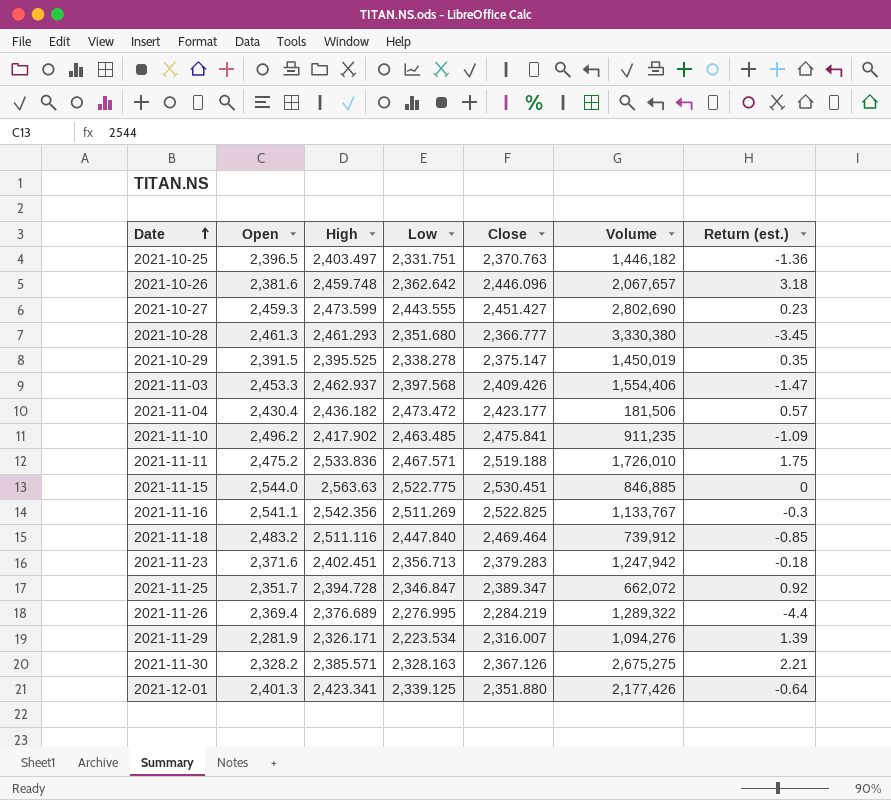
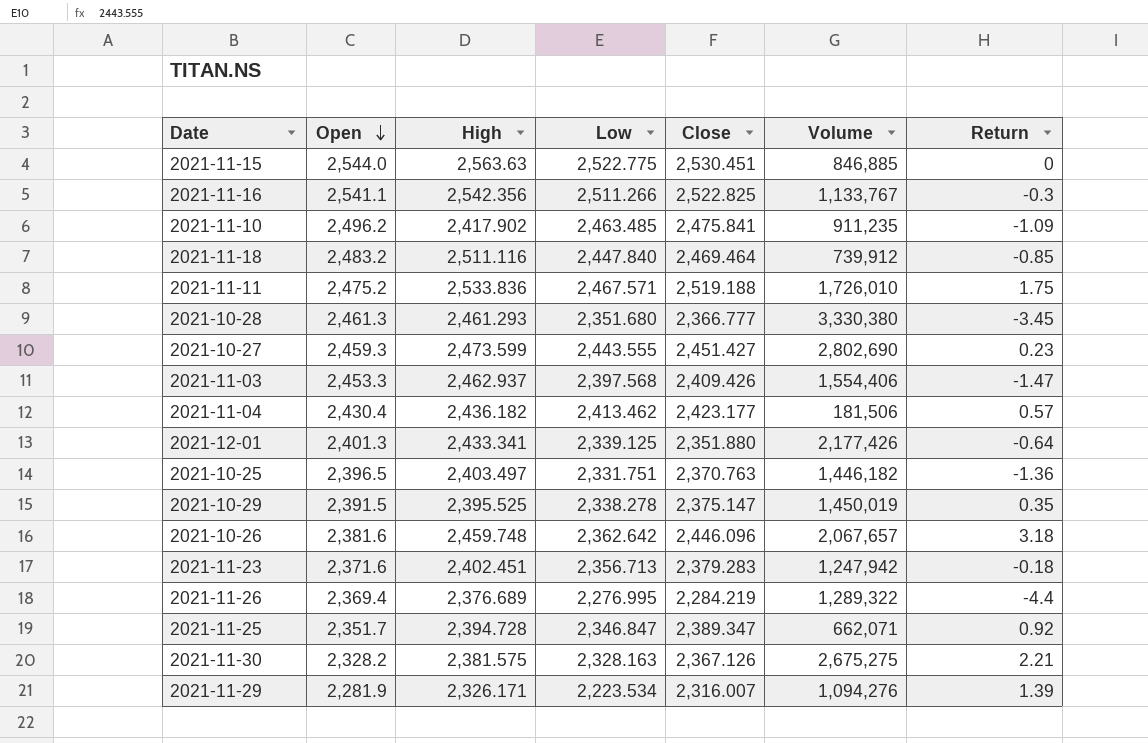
row order: Date ascending -> Open descending
column name: Return (est.) -> Return
2021-11-16 | Low: 2,511.269 -> 2,511.266
2021-11-04 | Low: 2,473.472 -> 2,413.462
2021-12-01 | High: 2,423.341 -> 2,433.341
2021-11-25 | Volume: 662,072 -> 662,071
2021-11-30 | High: 2,385.571 -> 2,381.575

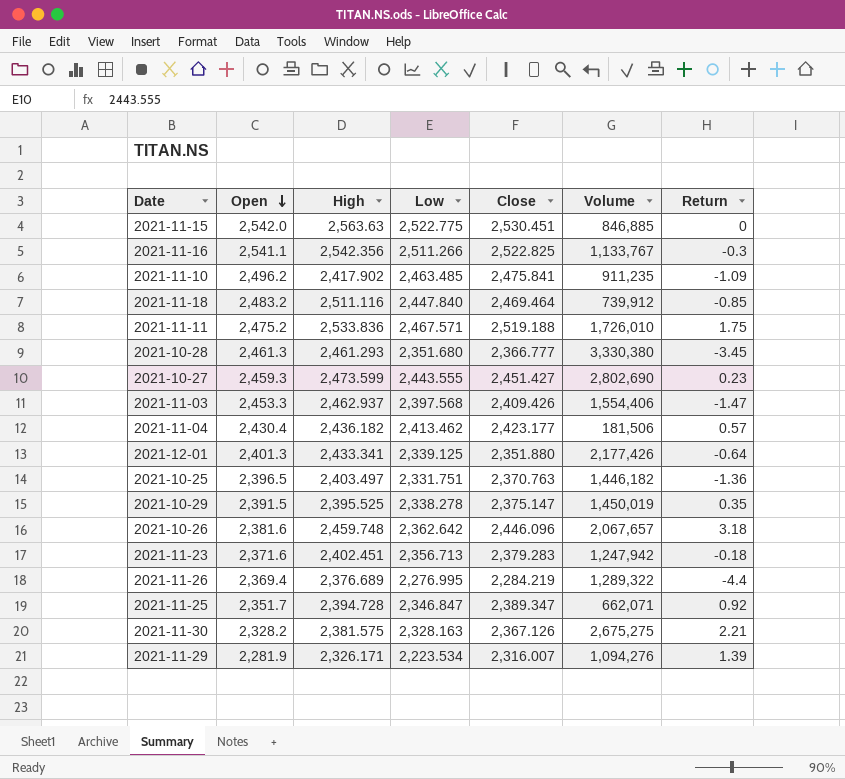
2021-11-15 | Open: 2,544.0 -> 2,542.0

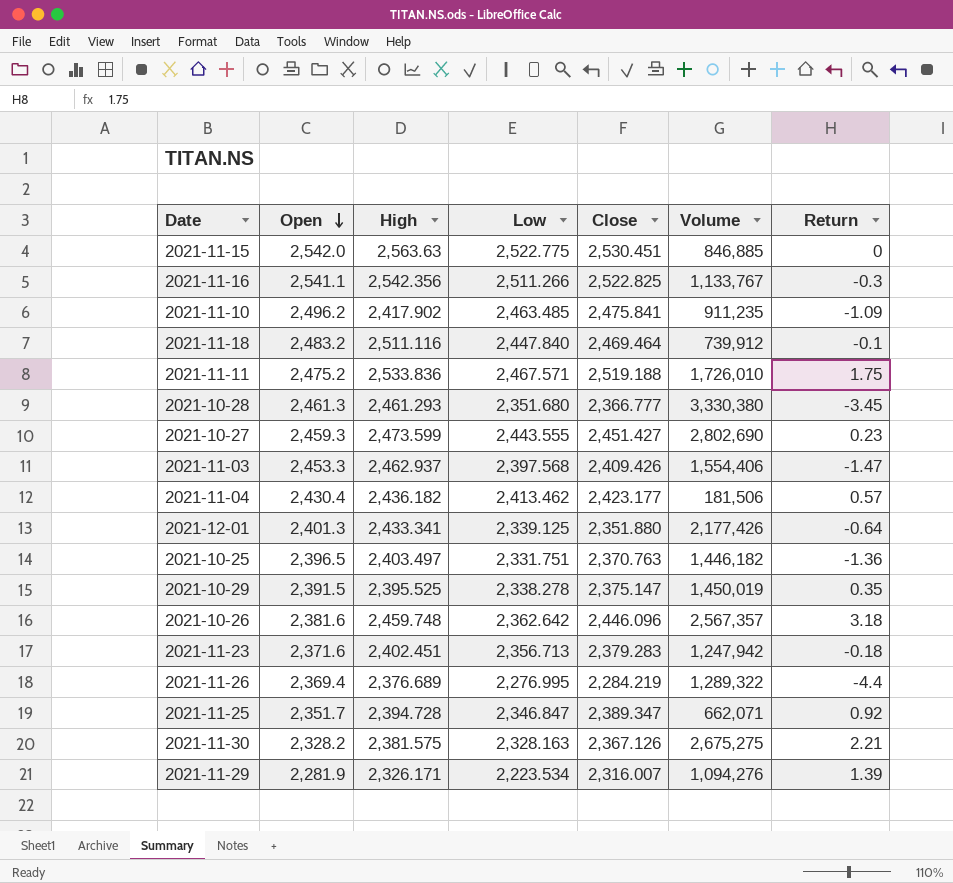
2021-11-18 | Return: -0.85 -> -0.1
2021-10-26 | Volume: 2,067,657 -> 2,567,357

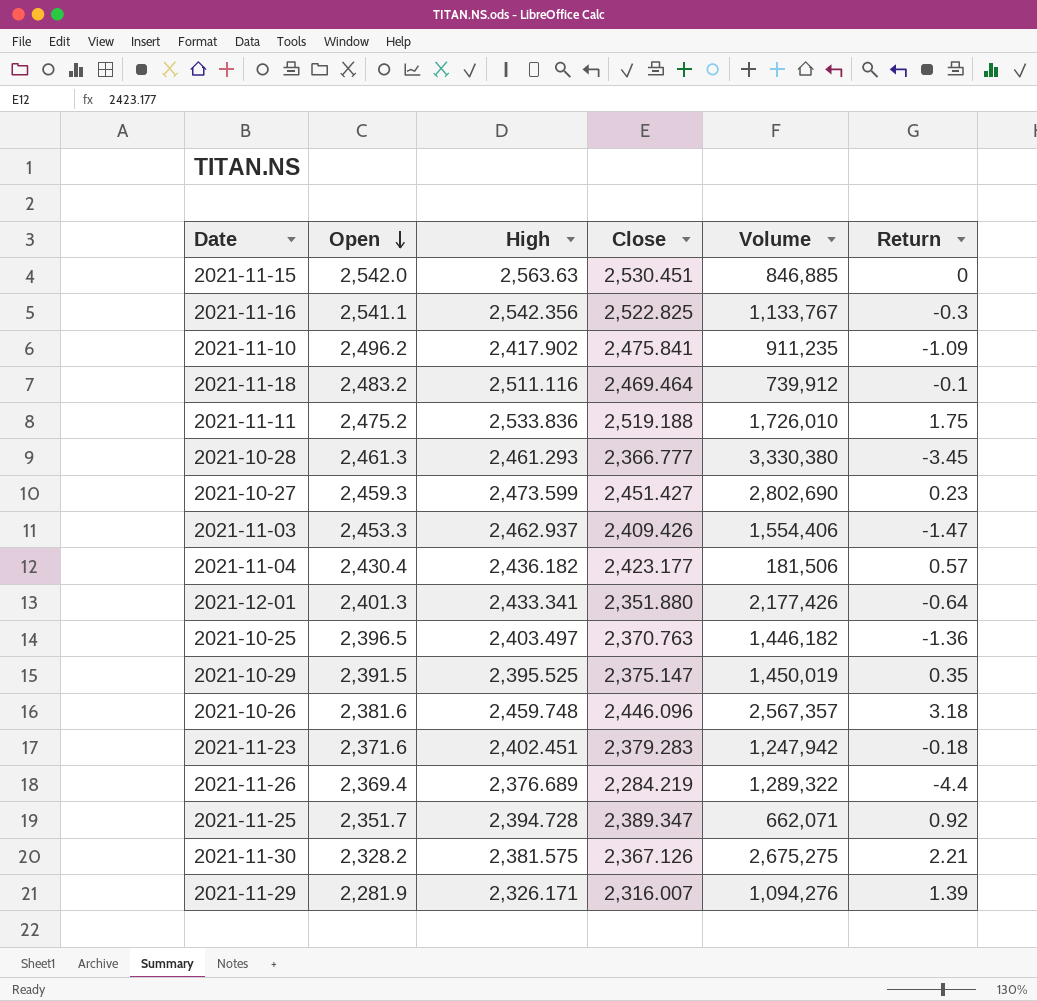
column Low | position: 4 -> none

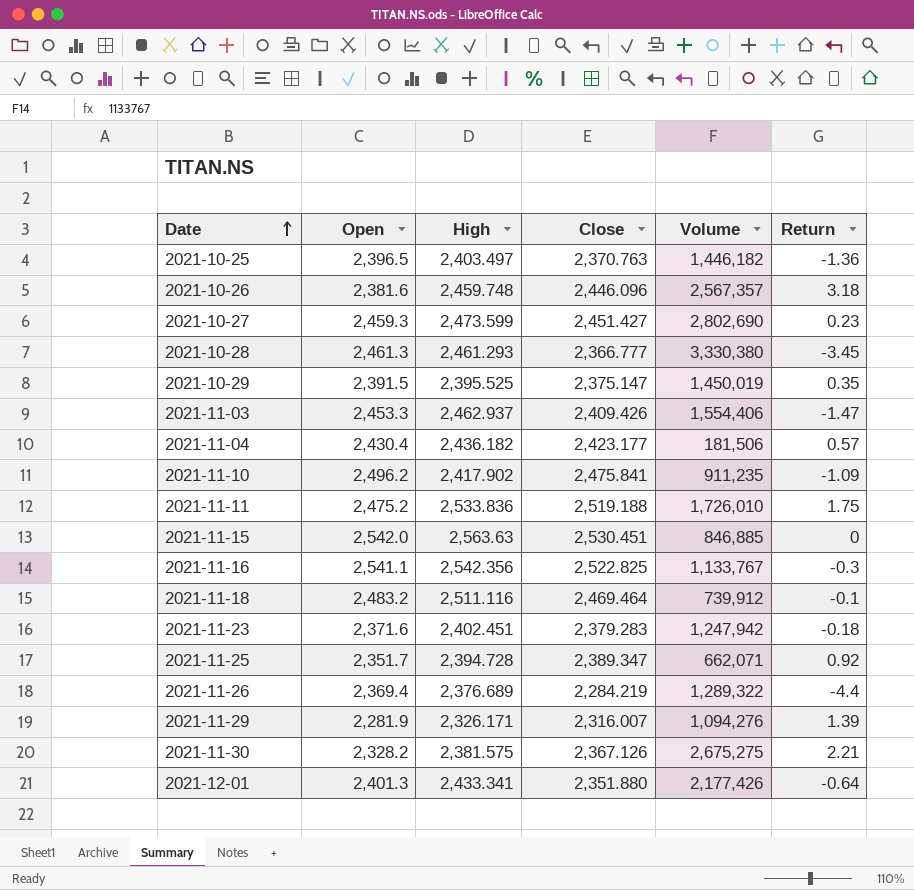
row order: Open descending -> Date ascending

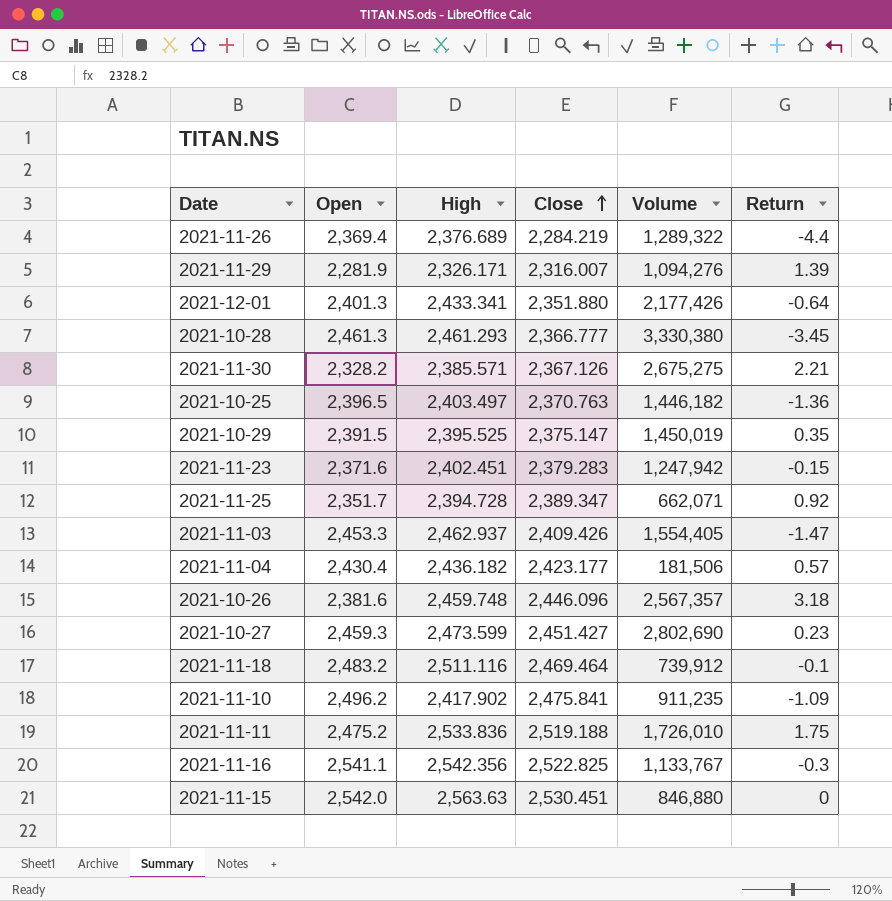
row order: Date ascending -> Close ascending
2021-11-30 | High: 2,381.575 -> 2,385.571
2021-11-23 | Return: -0.18 -> -0.15
2021-11-03 | Volume: 1,554,406 -> 1,554,405
2021-11-15 | Volume: 846,885 -> 846,880

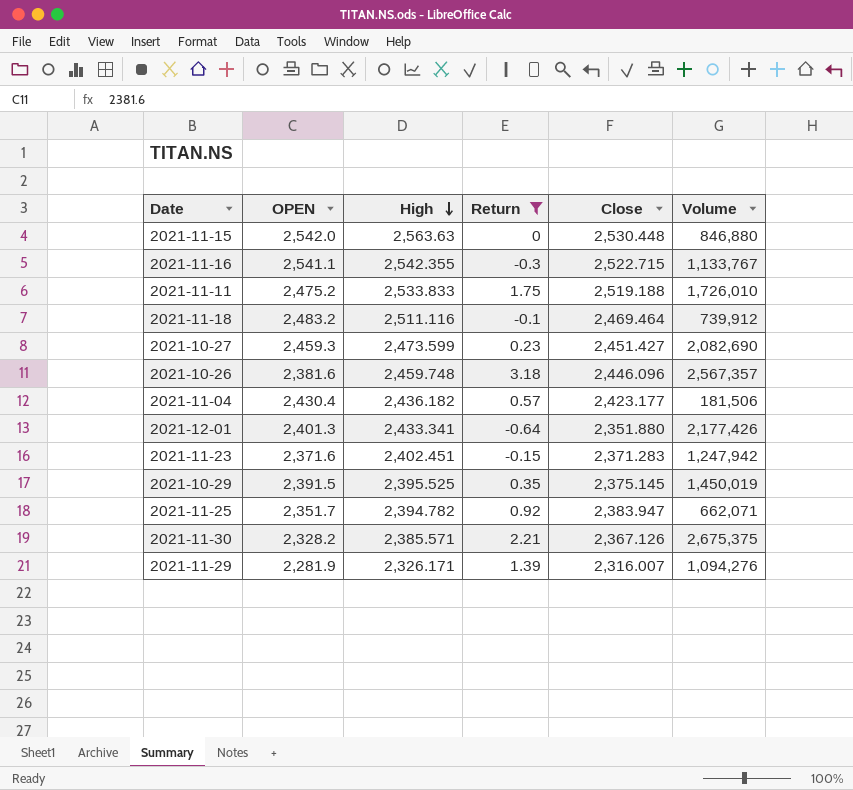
filter: none -> Return >= -0.64
row order: Close ascending -> High descending
column name: Open -> OPEN
column Return | position: 6 -> 4
2021-11-15 | Close: 2,530.451 -> 2,530.448
2021-11-16 | High: 2,542.356 -> 2,542.355
2021-11-16 | Close: 2,522.825 -> 2,522.715
2021-11-11 | High: 2,533.836 -> 2,533.833
2021-10-27 | Volume: 2,802,690 -> 2,082,690
2021-11-23 | Close: 2,379.283 -> 2,371.283
2021-10-29 | Close: 2,375.147 -> 2,375.145
2021-11-25 | High: 2,394.728 -> 2,394.782
2021-11-25 | Close: 2,389.347 -> 2,383.947
2021-11-30 | Volume: 2,675,275 -> 2,675,375

